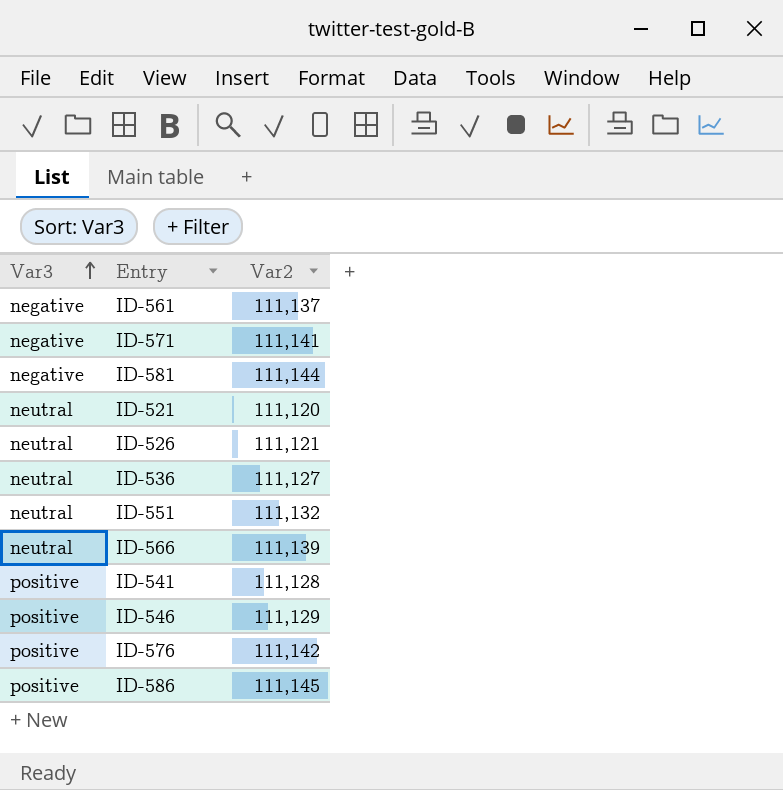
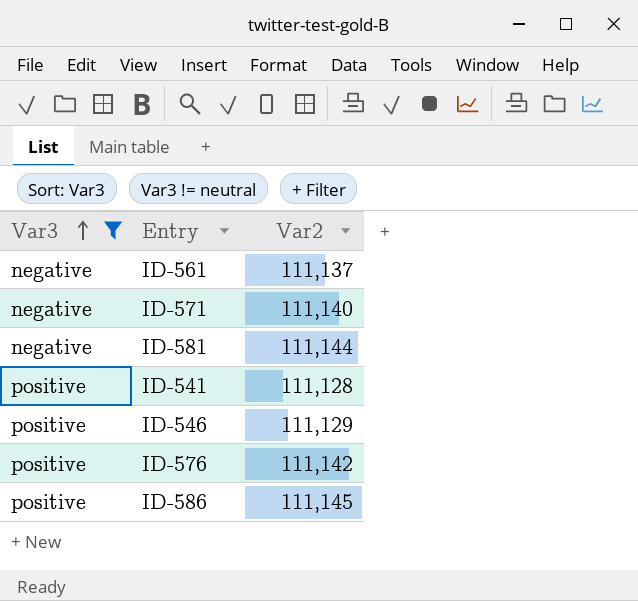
filter: none -> Var3 != neutral
ID-571 | Var2: 111,141 -> 111,140

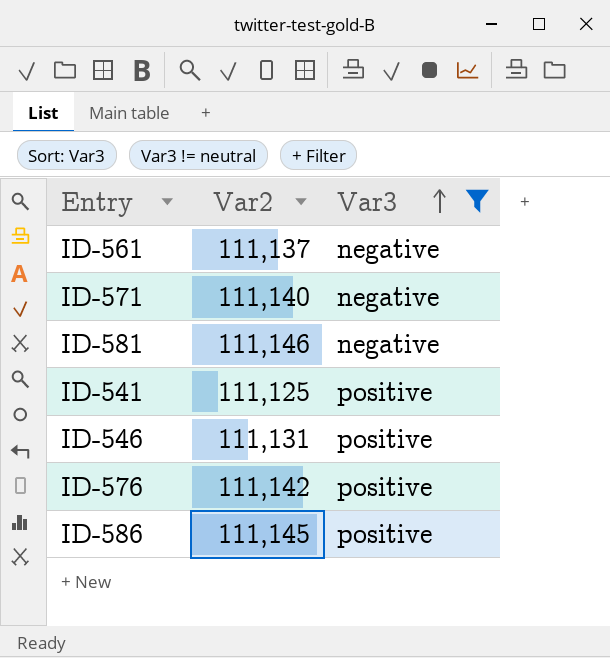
column Var3 | position: 1 -> 3
ID-581 | Var2: 111,144 -> 111,146
ID-541 | Var2: 111,128 -> 111,125
ID-546 | Var2: 111,129 -> 111,131

